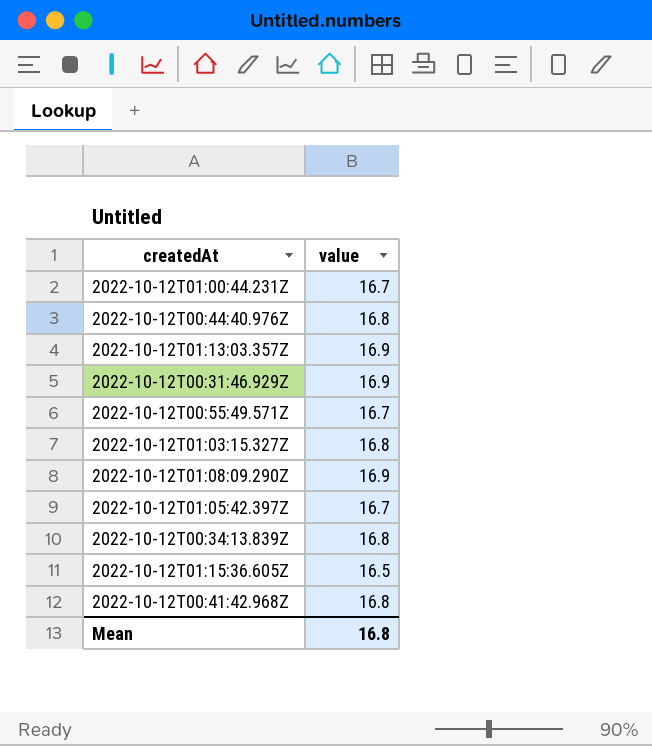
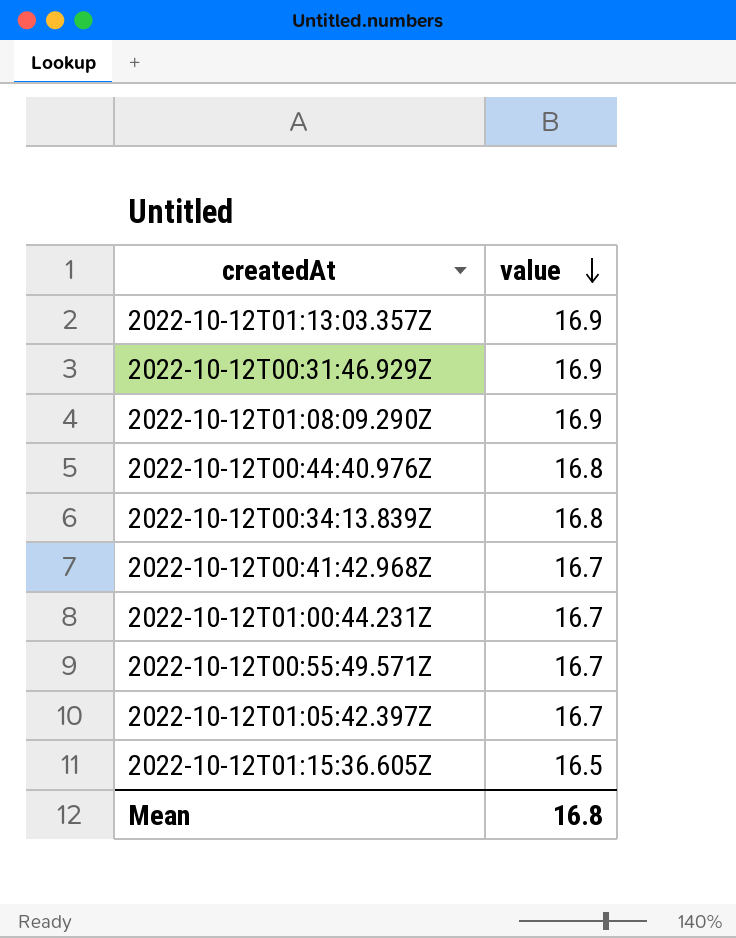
row order: none -> value descending
row 2022-10-12T01:03:15.327Z: 16.8 -> none
2022-10-12T00:41:42.968Z | value: 16.8 -> 16.7

